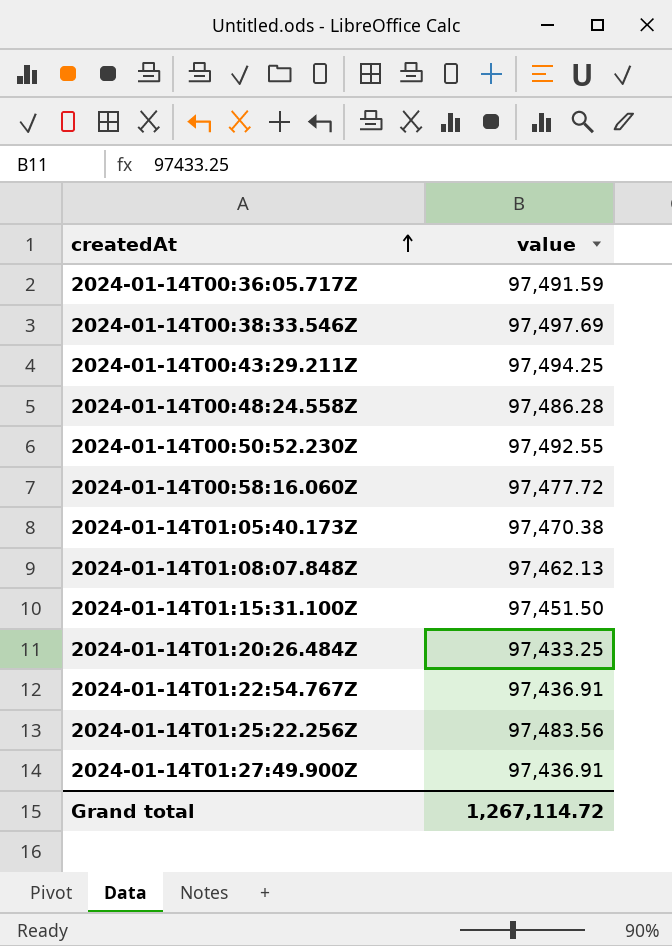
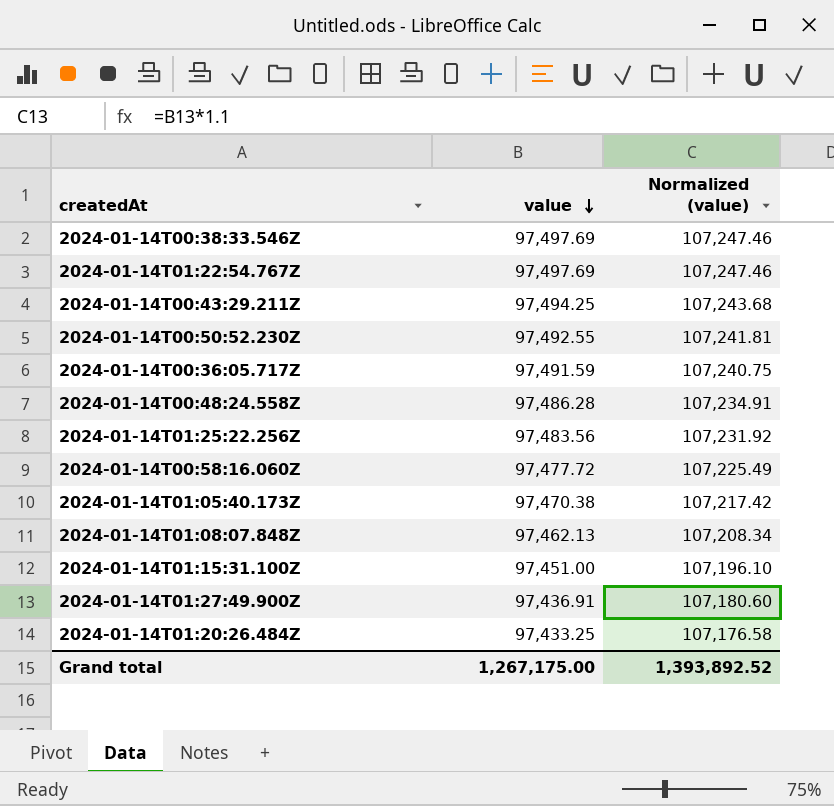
row order: createdAt ascending -> value descending
column Normalized (value) | formula: none -> [value] * 1.1
2024-01-14T01:22:54.767Z | value: 97,436.91 -> 97,497.69
2024-01-14T01:15:31.100Z | value: 97,451.50 -> 97,451.00
Grand total | value: 1,267,114.72 -> 1,267,175.00

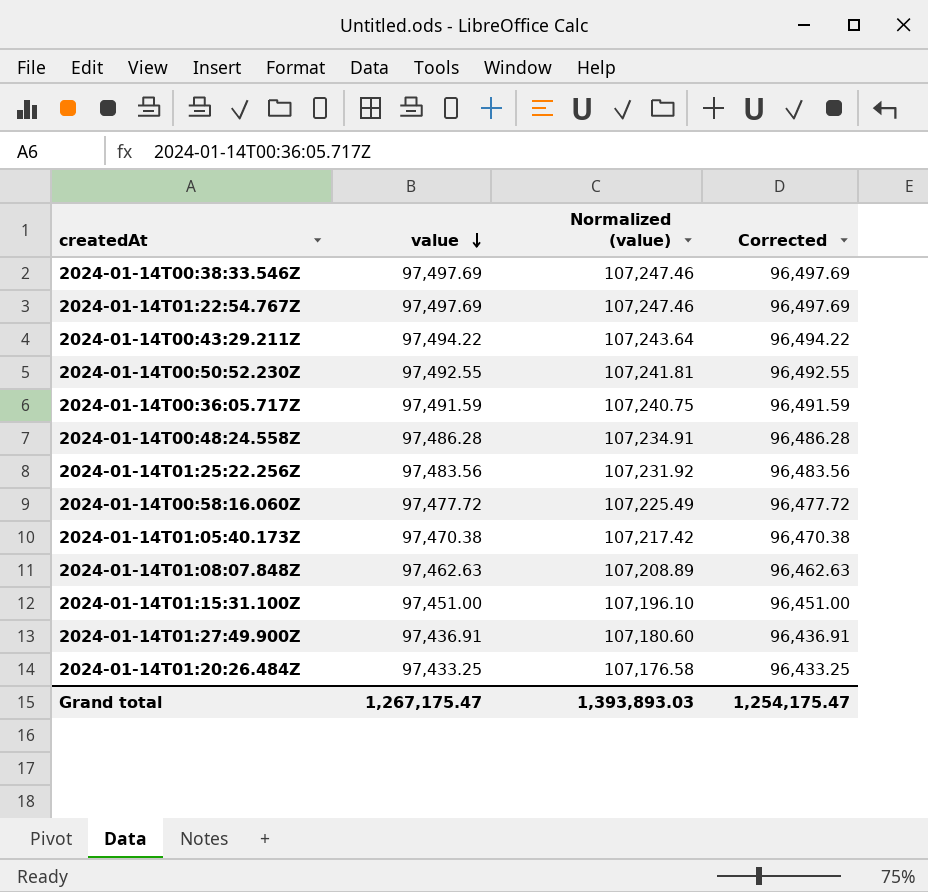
column Corrected | formula: none -> [value] - 1000
2024-01-14T00:43:29.211Z | value: 97,494.25 -> 97,494.22
2024-01-14T00:43:29.211Z | Normalized (value): 107,243.68 -> 107,243.64
2024-01-14T01:08:07.848Z | value: 97,462.13 -> 97,462.63
2024-01-14T01:08:07.848Z | Normalized (value): 107,208.34 -> 107,208.89
Grand total | value: 1,267,175.00 -> 1,267,175.47
Grand total | Normalized (value): 1,393,892.52 -> 1,393,893.03

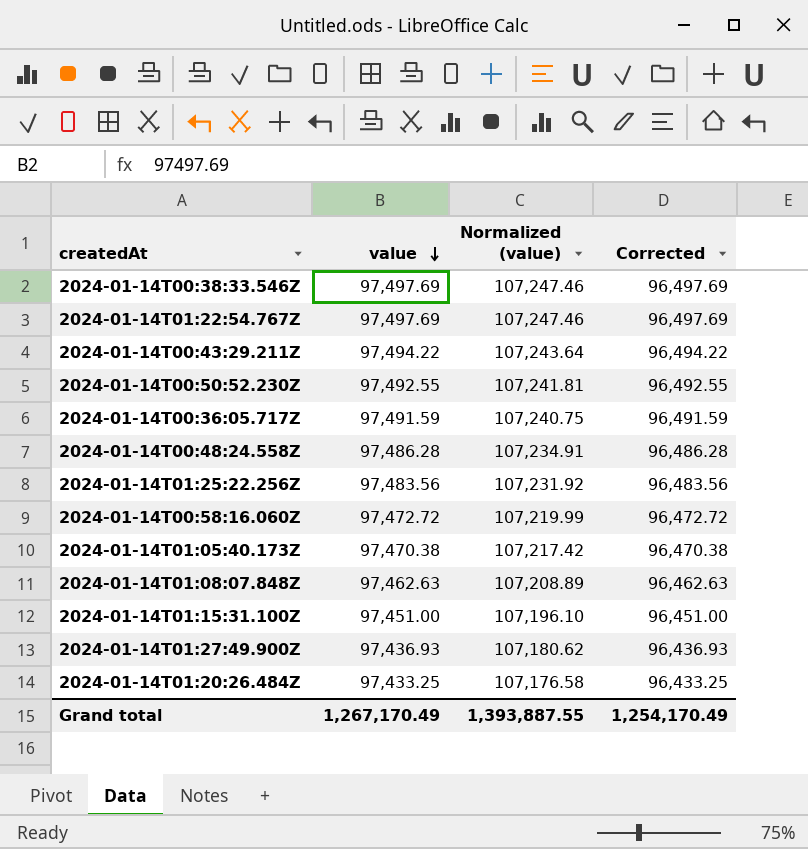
2024-01-14T00:58:16.060Z | value: 97,477.72 -> 97,472.72
2024-01-14T00:58:16.060Z | Normalized (value): 107,225.49 -> 107,219.99
2024-01-14T00:58:16.060Z | Corrected: 96,477.72 -> 96,472.72
2024-01-14T01:27:49.900Z | value: 97,436.91 -> 97,436.93
2024-01-14T01:27:49.900Z | Normalized (value): 107,180.60 -> 107,180.62
2024-01-14T01:27:49.900Z | Corrected: 96,436.91 -> 96,436.93
Grand total | value: 1,267,175.47 -> 1,267,170.49
Grand total | Normalized (value): 1,393,893.03 -> 1,393,887.55
Grand total | Corrected: 1,254,175.47 -> 1,254,170.49

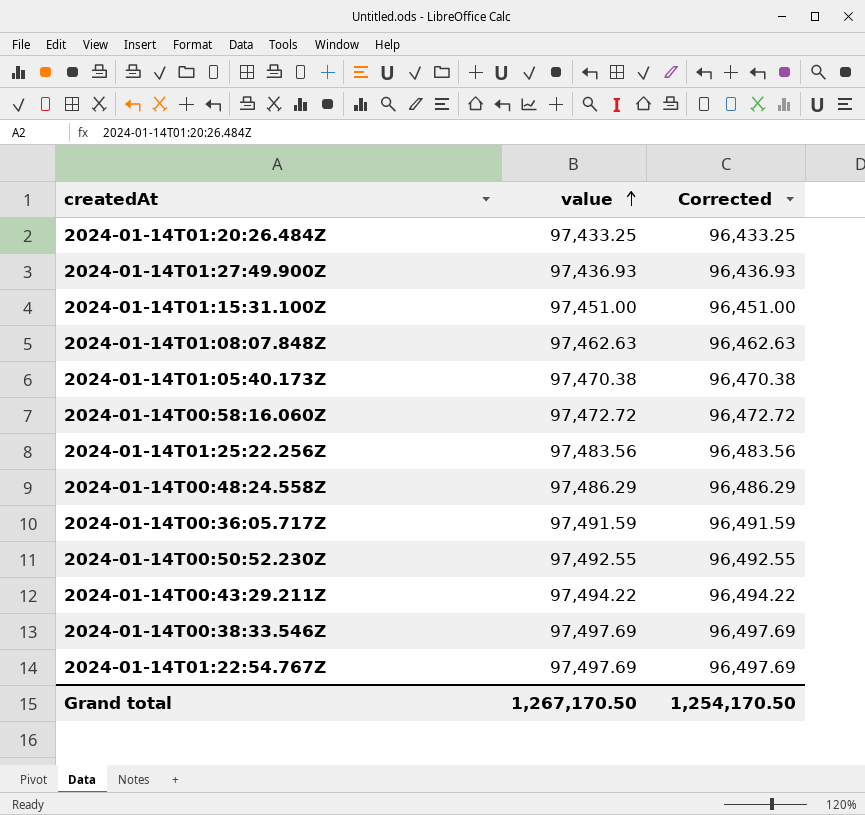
row order: value descending -> value ascending
column Normalized (value) | formula: [value] * 1.1 -> none
2024-01-14T00:48:24.558Z | value: 97,486.28 -> 97,486.29
2024-01-14T00:48:24.558Z | Corrected: 96,486.28 -> 96,486.29
Grand total | value: 1,267,170.49 -> 1,267,170.50
Grand total | Corrected: 1,254,170.49 -> 1,254,170.50

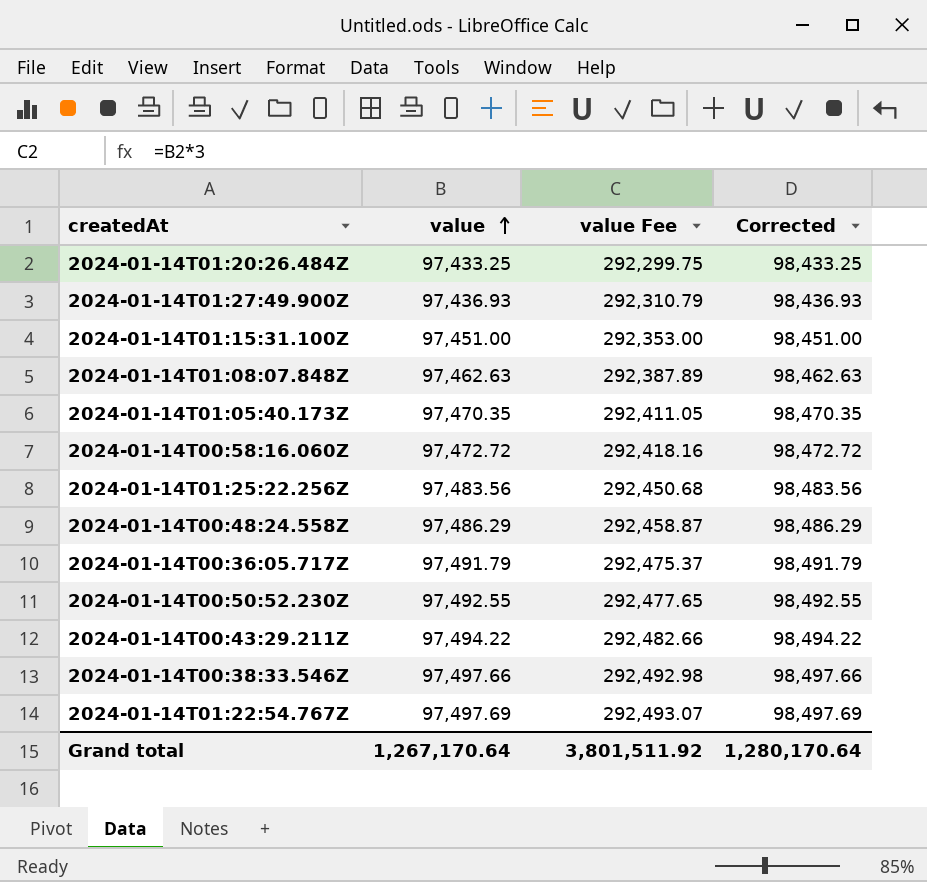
column value Fee | formula: none -> [value] * 3
column Corrected | formula: [value] - 1000 -> [value] + 1000
2024-01-14T01:05:40.173Z | value: 97,470.38 -> 97,470.35
2024-01-14T00:36:05.717Z | value: 97,491.59 -> 97,491.79
2024-01-14T00:38:33.546Z | value: 97,497.69 -> 97,497.66
Grand total | value: 1,267,170.50 -> 1,267,170.64
Grand total | Corrected: 1,254,170.50 -> 1,280,170.64

